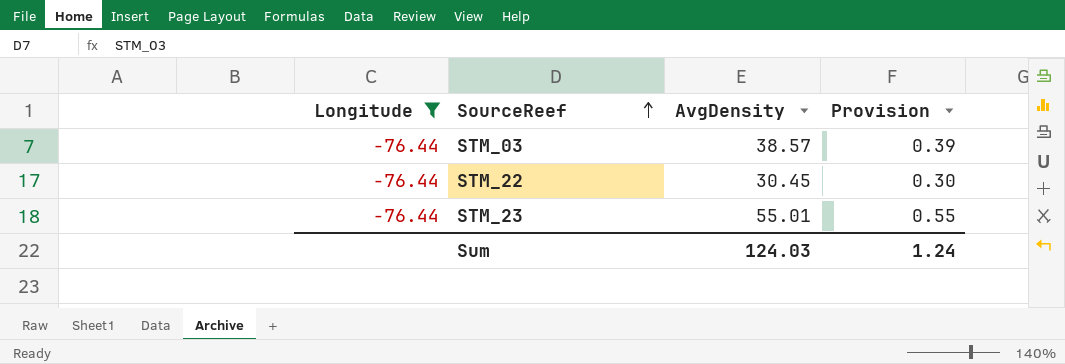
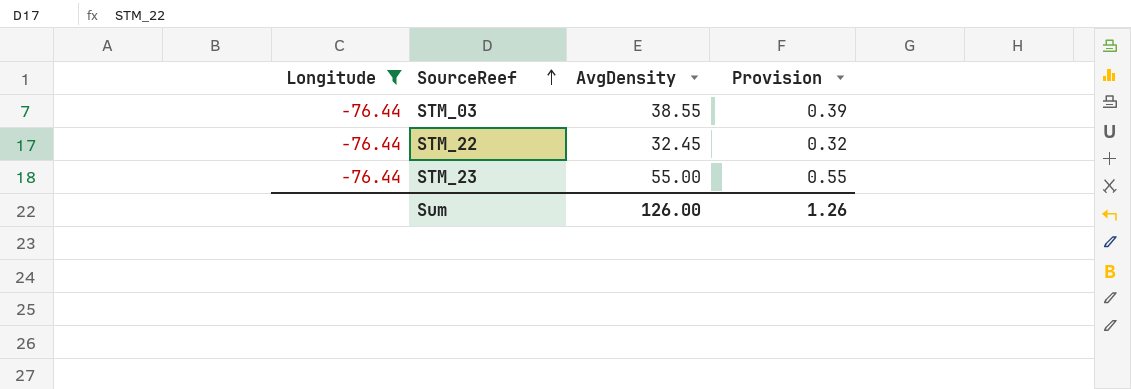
STM_03 | AvgDensity: 38.57 -> 38.55
STM_22 | AvgDensity: 30.45 -> 32.45
STM_22 | Provision: 0.30 -> 0.32
STM_23 | AvgDensity: 55.01 -> 55.00
Sum | AvgDensity: 124.03 -> 126.00
Sum | Provision: 1.24 -> 1.26

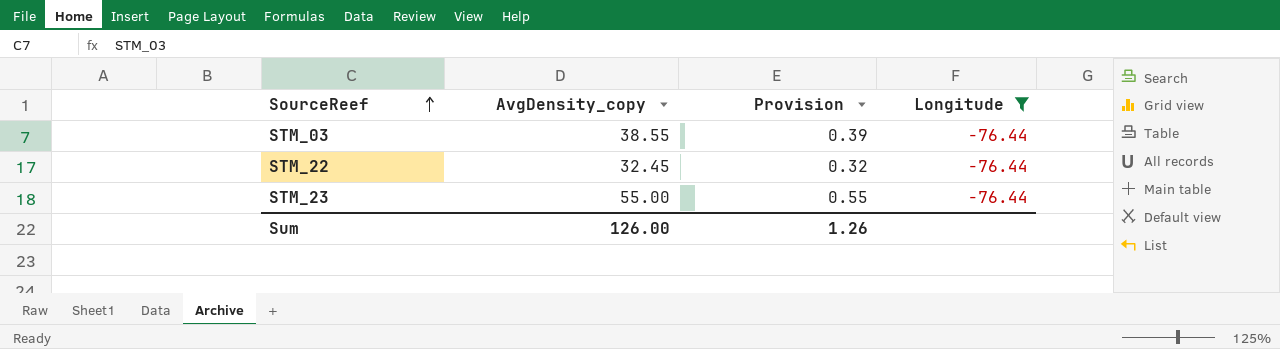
column name: AvgDensity -> AvgDensity_copy
column Longitude | position: 1 -> 4

